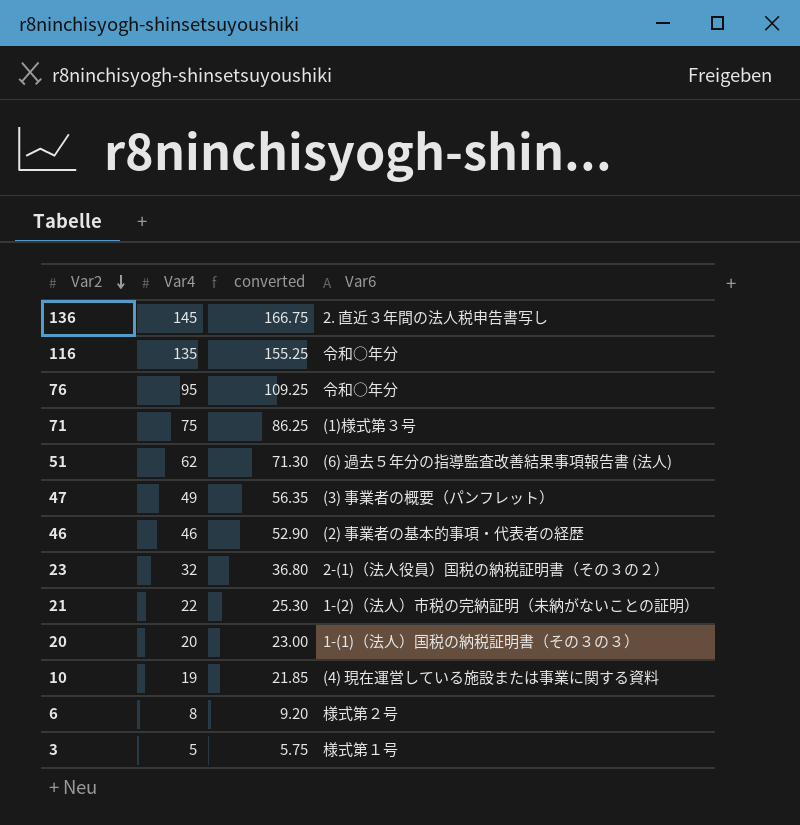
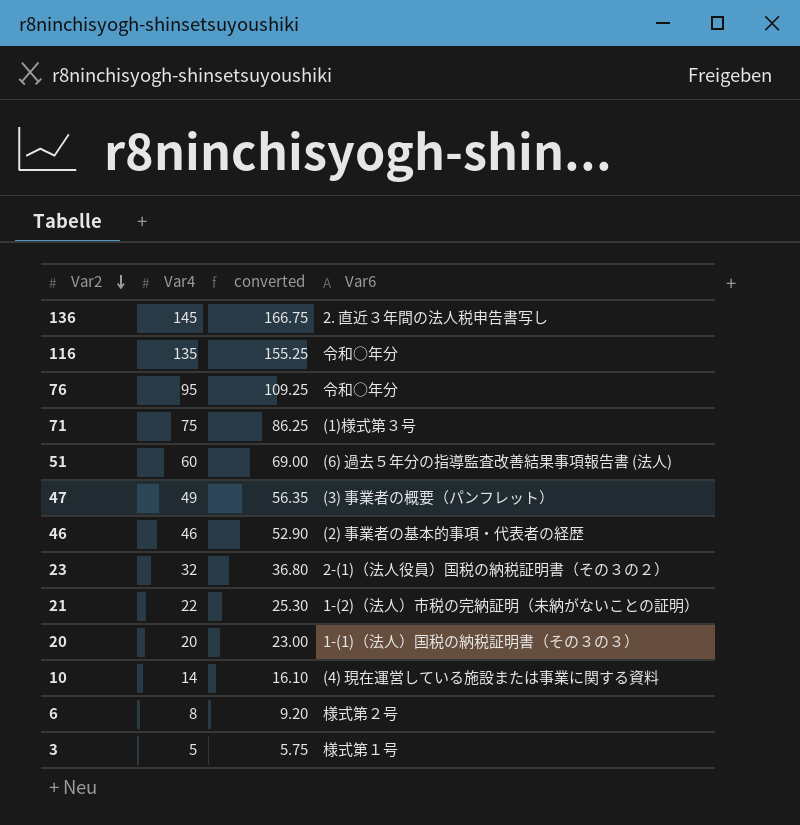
51 | Var4: 62 -> 60
51 | converted: 71.30 -> 69.00
10 | Var4: 19 -> 14
10 | converted: 21.85 -> 16.10

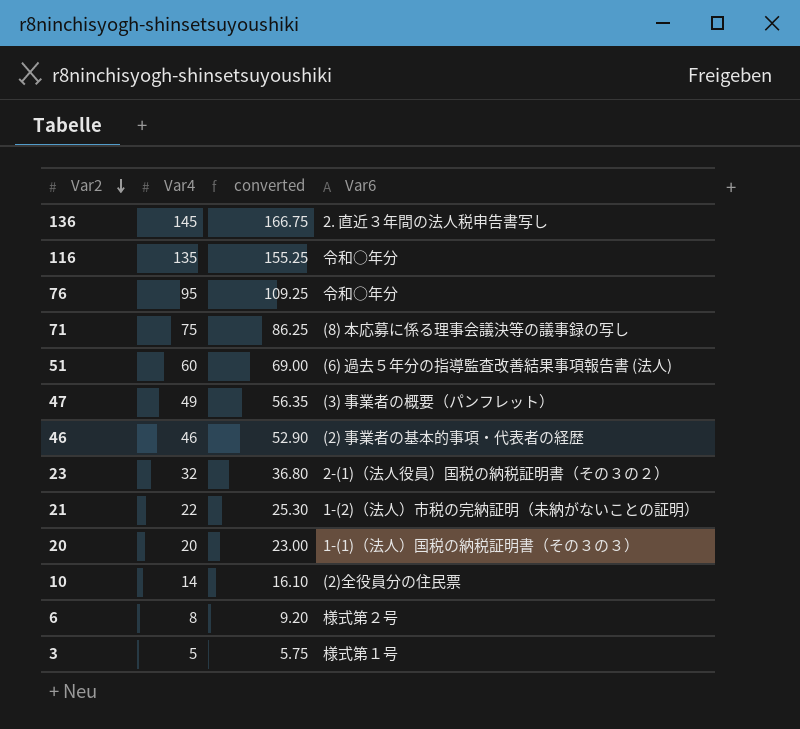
71 | Var6: (1)様式第３号 -> (8) 本応募に係る理事会議決等の議事録の写し
10 | Var6: (4) 現在運営している施設または事業に関する資料 -> (2)全役員分の住民票

